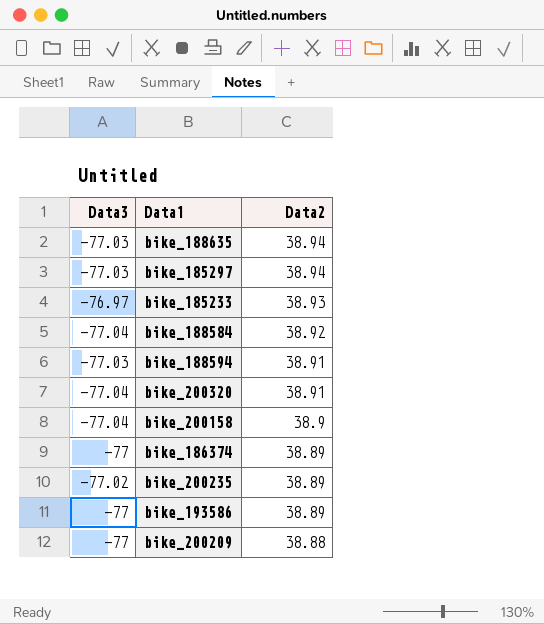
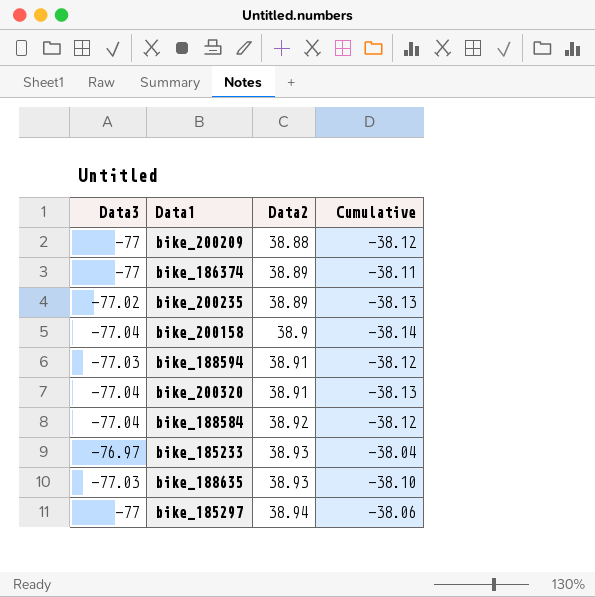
row order: Data2 descending -> Data2 ascending
column Cumulative | formula: none -> [Data3] + [Data2]
row bike_193586: -77 | 38.89 -> none
bike_188635 | Data2: 38.94 -> 38.93
bike_185297 | Data3: -77.03 -> -77

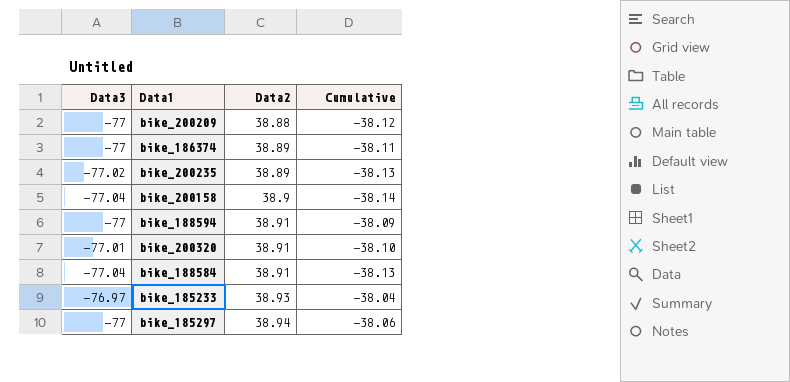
row bike_188635: -77.03 | 38.93 | -38.10 -> none
bike_188594 | Data3: -77.03 -> -77
bike_188594 | Cumulative: -38.12 -> -38.09
bike_200320 | Data3: -77.04 -> -77.01
bike_200320 | Cumulative: -38.13 -> -38.10
bike_188584 | Data2: 38.92 -> 38.91
bike_188584 | Cumulative: -38.12 -> -38.13

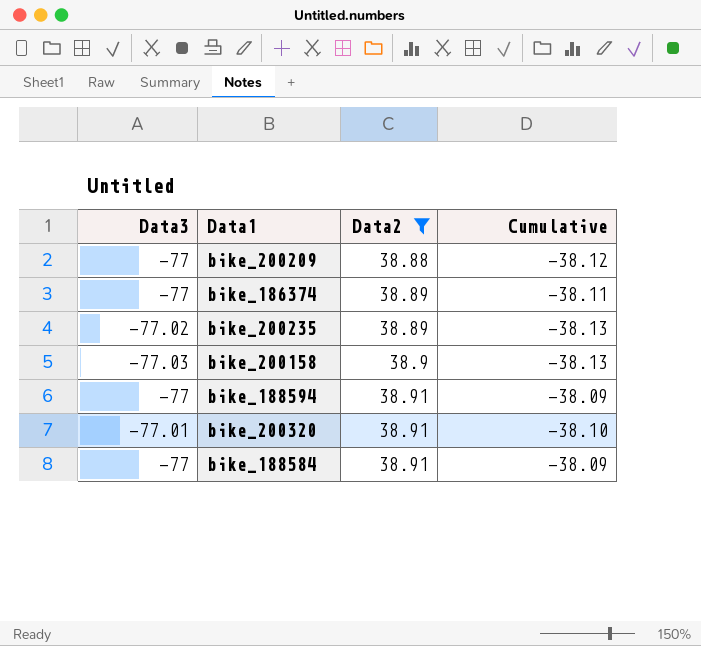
filter: none -> Data2 <= 38.91
bike_200158 | Data3: -77.04 -> -77.03
bike_200158 | Cumulative: -38.14 -> -38.13
bike_188584 | Data3: -77.04 -> -77
bike_188584 | Cumulative: -38.13 -> -38.09

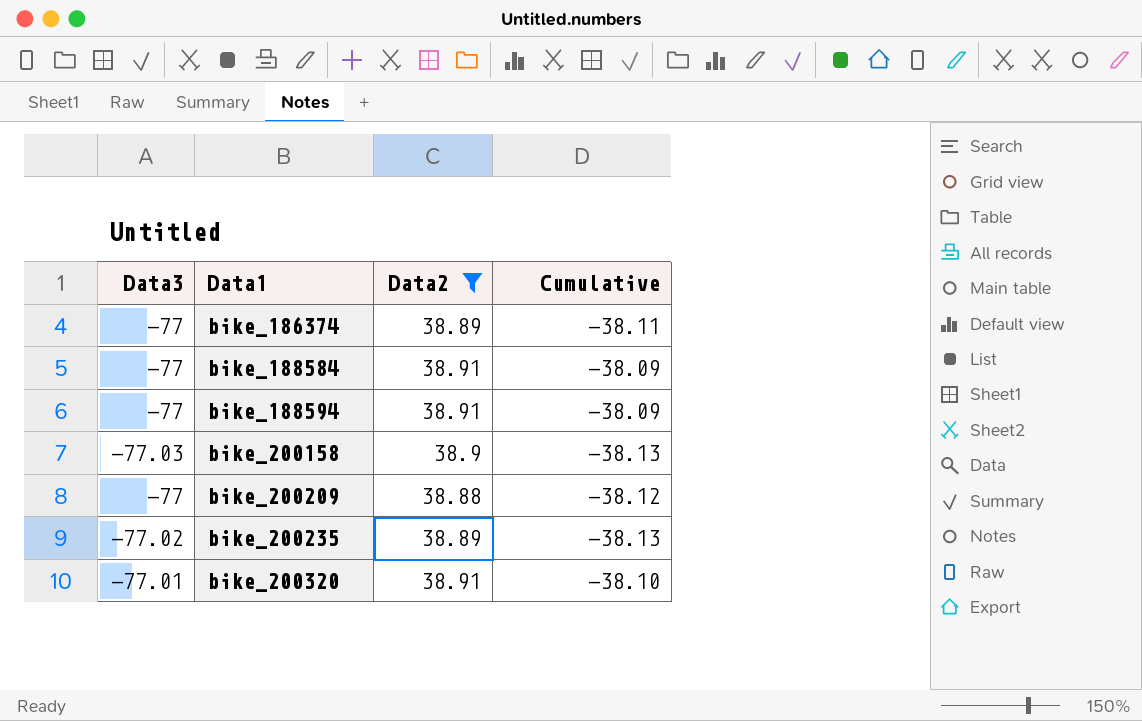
row order: Data2 ascending -> Data1 ascending

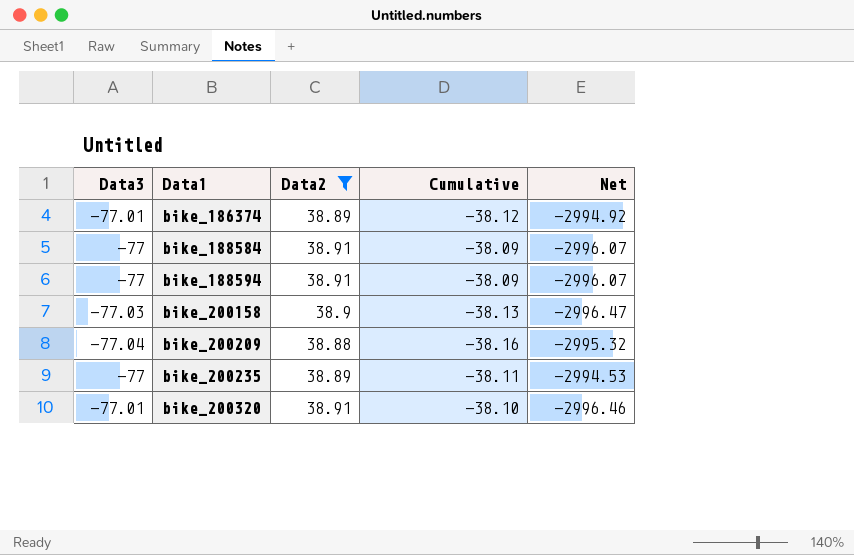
column Net | formula: none -> [Data3] * [Data2]
bike_186374 | Data3: -77 -> -77.01
bike_186374 | Cumulative: -38.11 -> -38.12
bike_200209 | Data3: -77 -> -77.04
bike_200209 | Cumulative: -38.12 -> -38.16
bike_200235 | Data3: -77.02 -> -77
bike_200235 | Cumulative: -38.13 -> -38.11

